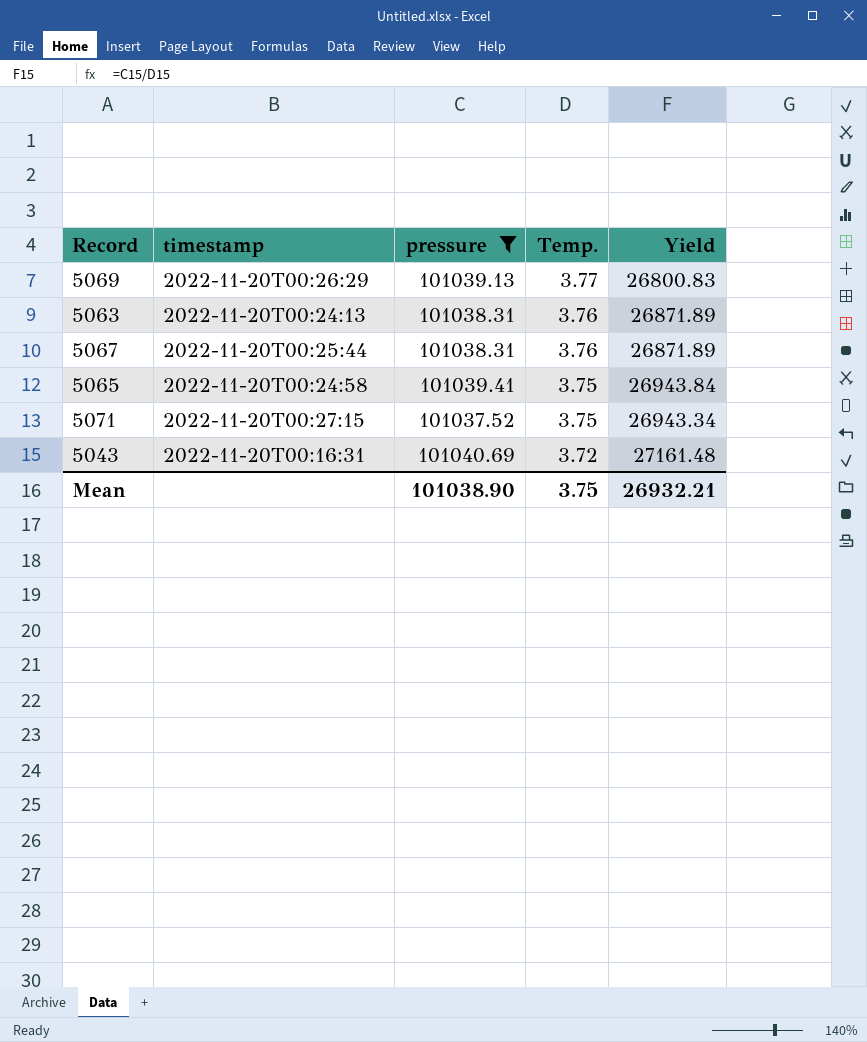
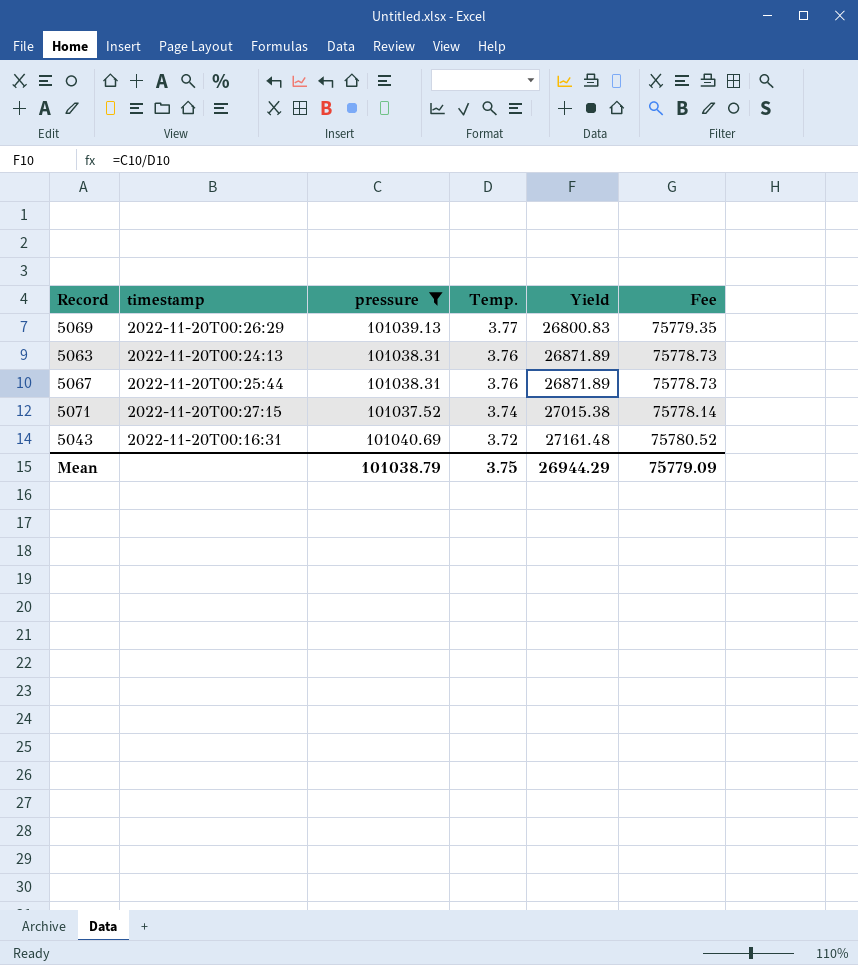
column Fee | formula: none -> [pressure] * 0.75
row 5065: 2022-11-20T00:24:58 | 101039.41 | 3.75 | 26943.84 -> none
5071 | Temp.: 3.75 -> 3.74
5071 | Yield: 26943.34 -> 27015.38
Mean | pressure: 101038.90 -> 101038.79
Mean | Yield: 26932.21 -> 26944.29

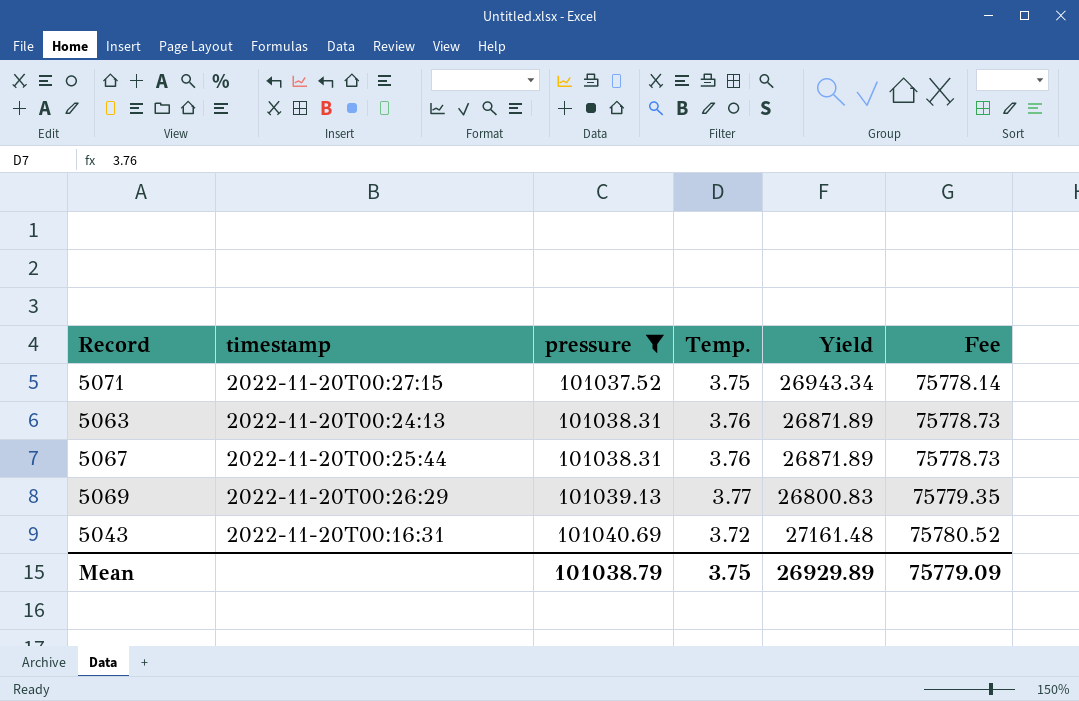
row order: Temp. descending -> pressure ascending
5071 | Temp.: 3.74 -> 3.75
5071 | Yield: 27015.38 -> 26943.34
Mean | Yield: 26944.29 -> 26929.89

